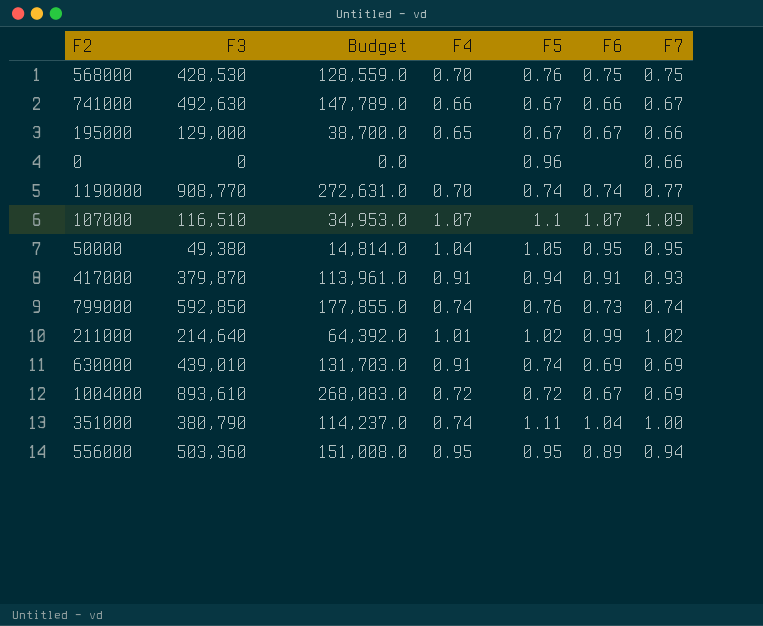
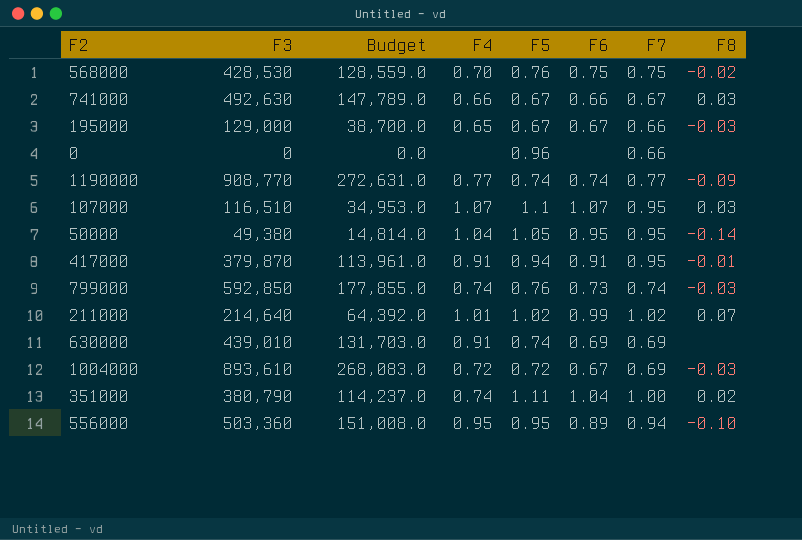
column F8 | position: none -> 8
1190000 | F4: 0.70 -> 0.77
107000 | F7: 1.09 -> 0.95
417000 | F7: 0.93 -> 0.95

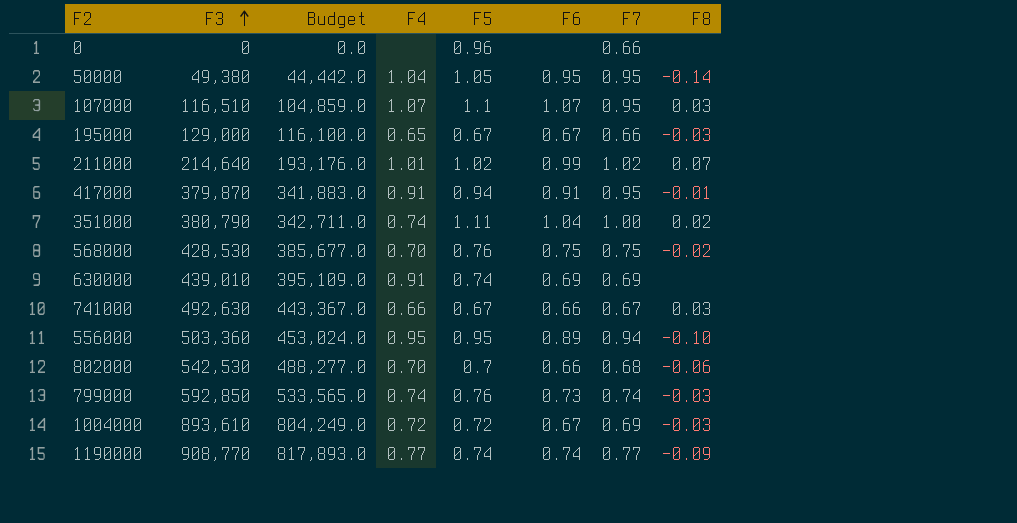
row order: none -> F3 ascending
column Budget | formula: [F3] * 0.3 -> [F3] * 0.9
row 802000: none -> 542,530 | 488,277.0 | 0.70 | 0.7 | 0.66 | 0.68 | -0.06

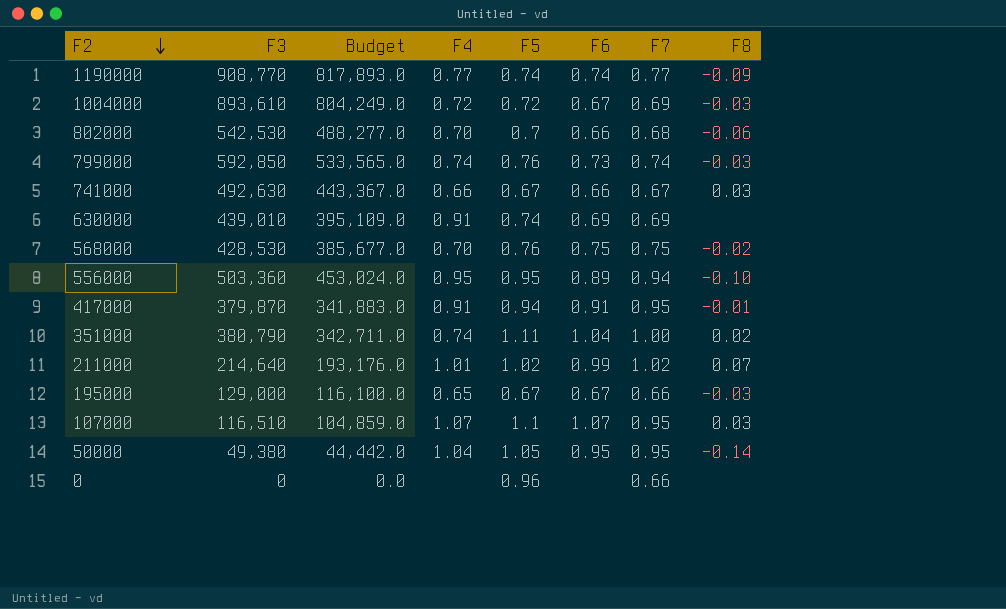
row order: F3 ascending -> F2 descending

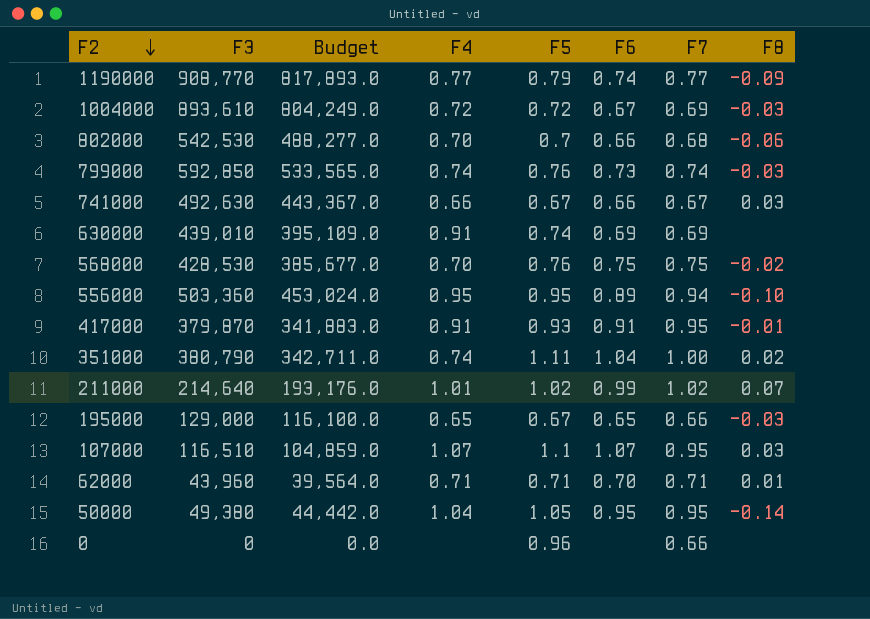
1190000 | F5: 0.74 -> 0.79
417000 | F5: 0.94 -> 0.93
195000 | F6: 0.67 -> 0.65
row 62000: none -> 43,960 | 39,564.0 | 0.71 | 0.71 | 0.70 | 0.71 | 0.01

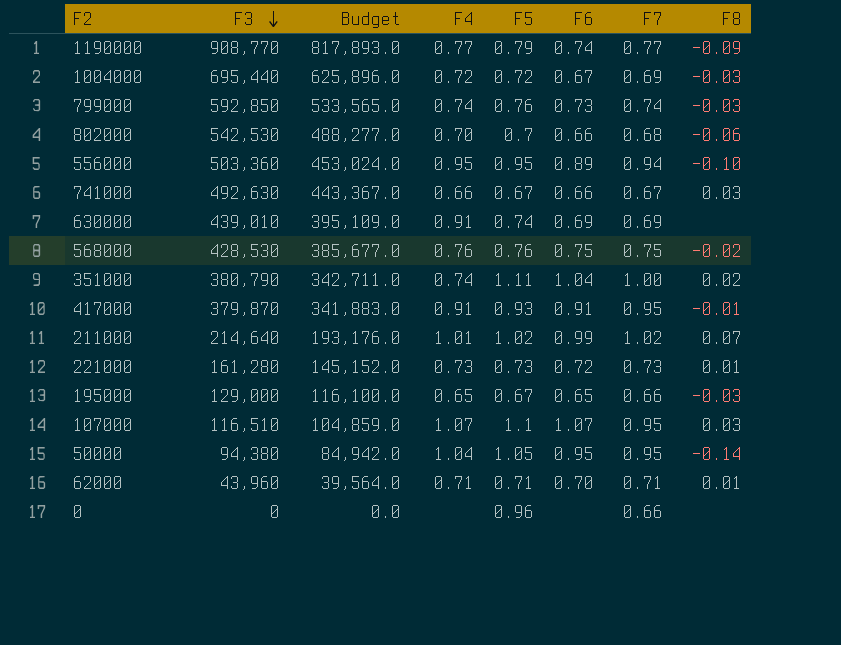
row order: F2 descending -> F3 descending
1004000 | F3: 893,610 -> 695,440
1004000 | Budget: 804,249.0 -> 625,896.0
568000 | F4: 0.70 -> 0.76
row 221000: none -> 161,280 | 145,152.0 | 0.73 | 0.73 | 0.72 | 0.73 | 0.01
50000 | F3: 49,380 -> 94,380
50000 | Budget: 44,442.0 -> 84,942.0

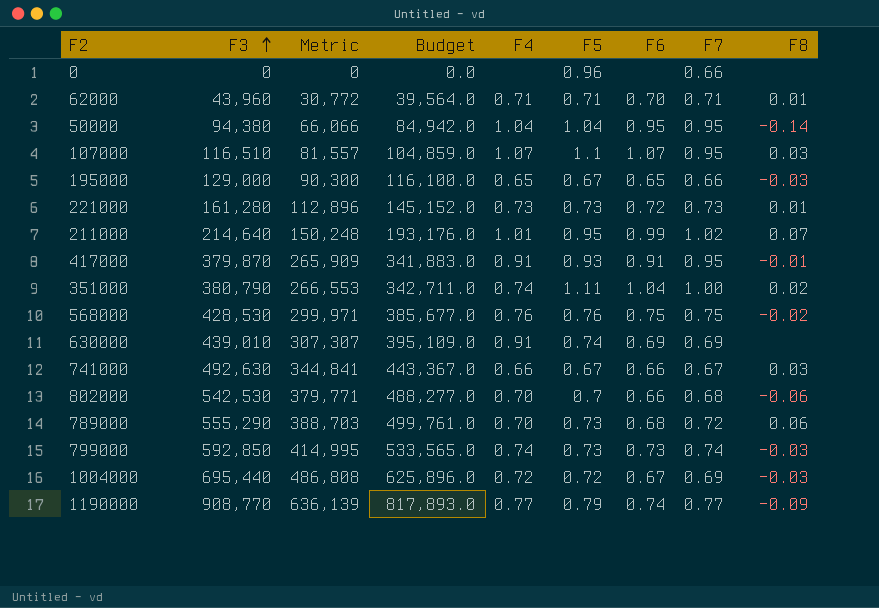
row order: F3 descending -> F3 ascending
column Metric | formula: none -> [F3] * 0.7
row 556000: 503,360 | 453,024.0 | 0.95 | 0.95 | 0.89 | 0.94 | -0.10 -> none
50000 | F5: 1.05 -> 1.04
211000 | F5: 1.02 -> 0.95
row 789000: none -> 555,290 | 388,703 | 499,761.0 | 0.70 | 0.73 | 0.68 | 0.72 | 0.06
799000 | F5: 0.76 -> 0.73

